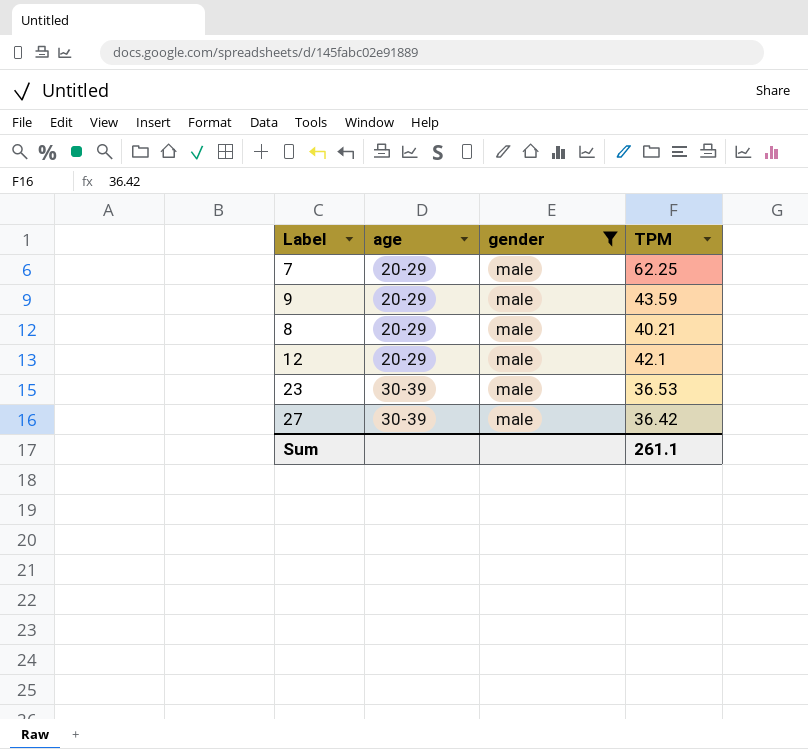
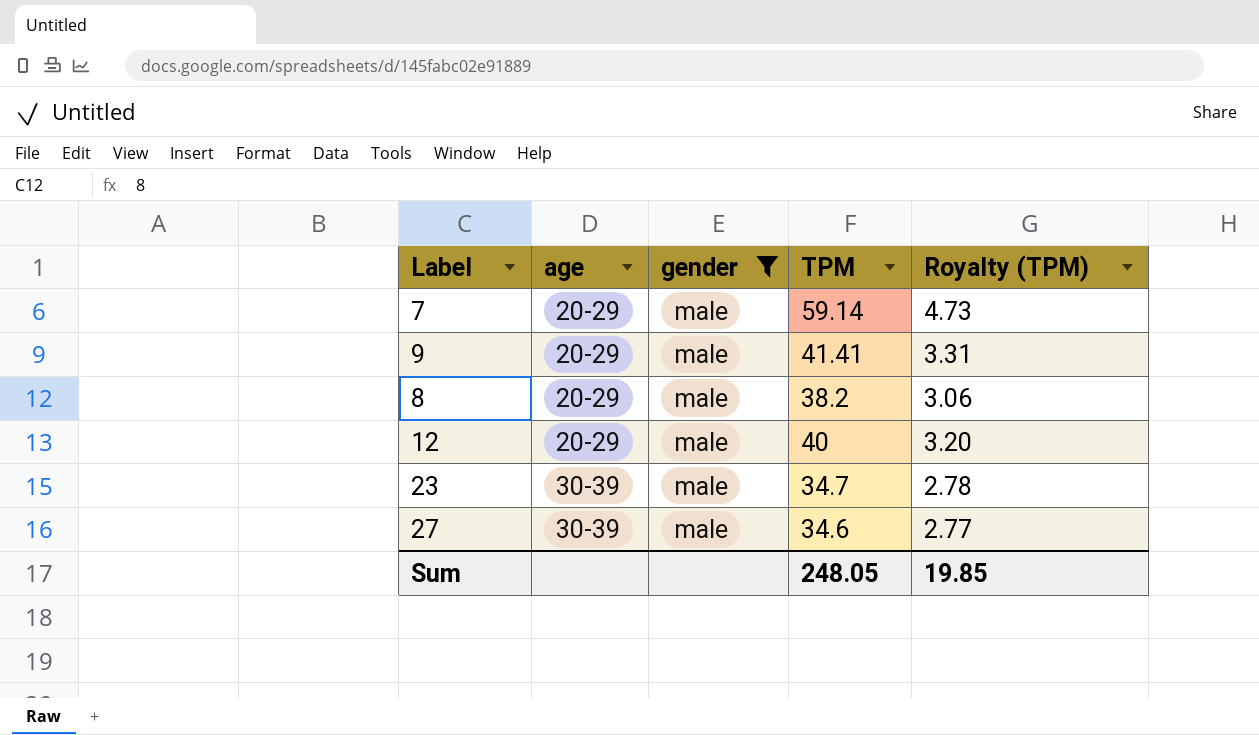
column Royalty (TPM) | formula: none -> [TPM] * 0.08
7 | TPM: 62.25 -> 59.14
9 | TPM: 43.59 -> 41.41
8 | TPM: 40.21 -> 38.2
12 | TPM: 42.1 -> 40
23 | TPM: 36.53 -> 34.7
27 | TPM: 36.42 -> 34.6
Sum | TPM: 261.1 -> 248.05

